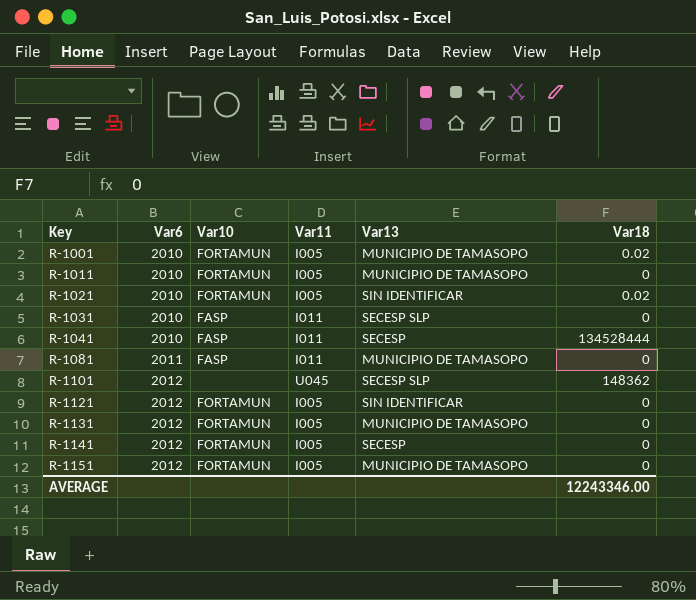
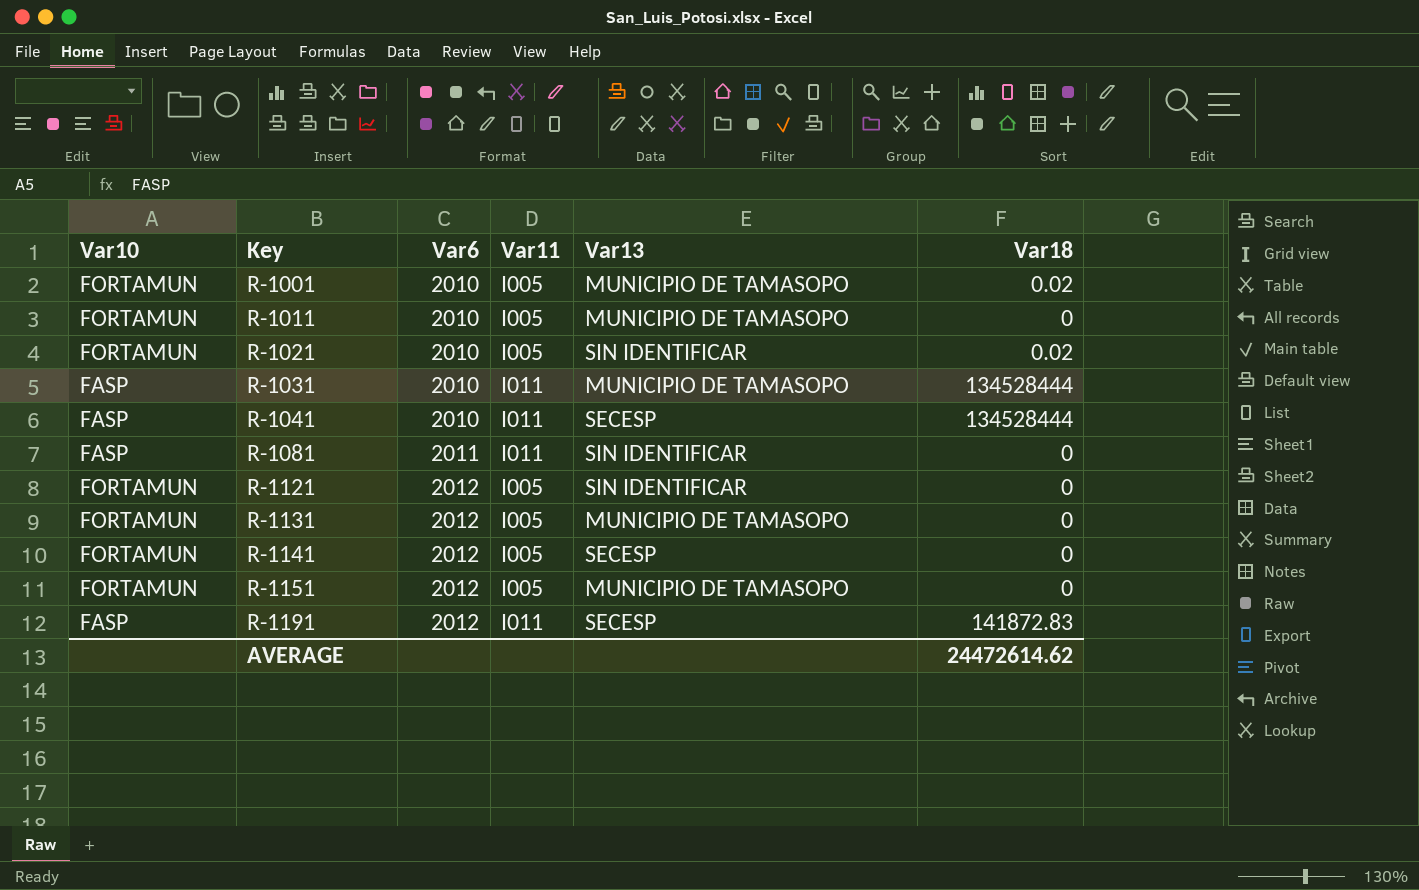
column Var10 | position: 3 -> 1
row R-1101: 2012 | none | U045 | SECESP SLP | 148362 -> none
R-1031 | Var13: SECESP SLP -> MUNICIPIO DE TAMASOPO
R-1031 | Var18: 0 -> 134528444
R-1081 | Var13: MUNICIPIO DE TAMASOPO -> SIN IDENTIFICAR
row R-1191: none -> FASP | 2012 | I011 | SECESP | 141872.83
AVERAGE | Var18: 12243346.00 -> 24472614.62

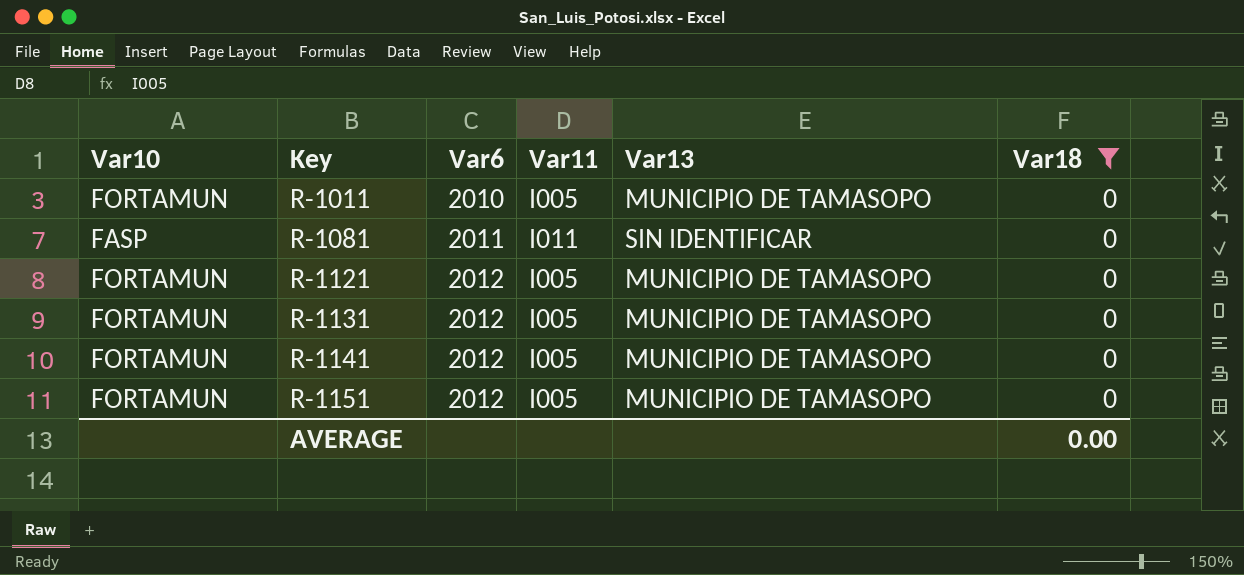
filter: none -> Var18 = 0
R-1121 | Var13: SIN IDENTIFICAR -> MUNICIPIO DE TAMASOPO
R-1141 | Var13: SECESP -> MUNICIPIO DE TAMASOPO
AVERAGE | Var18: 24472614.62 -> 0.00

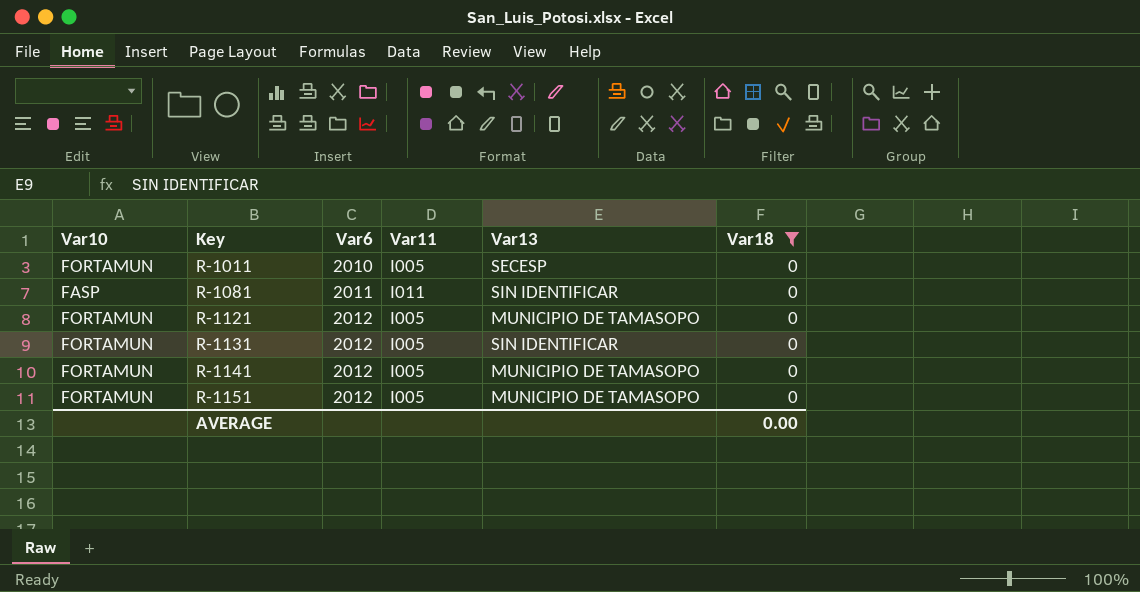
R-1011 | Var13: MUNICIPIO DE TAMASOPO -> SECESP
R-1131 | Var13: MUNICIPIO DE TAMASOPO -> SIN IDENTIFICAR

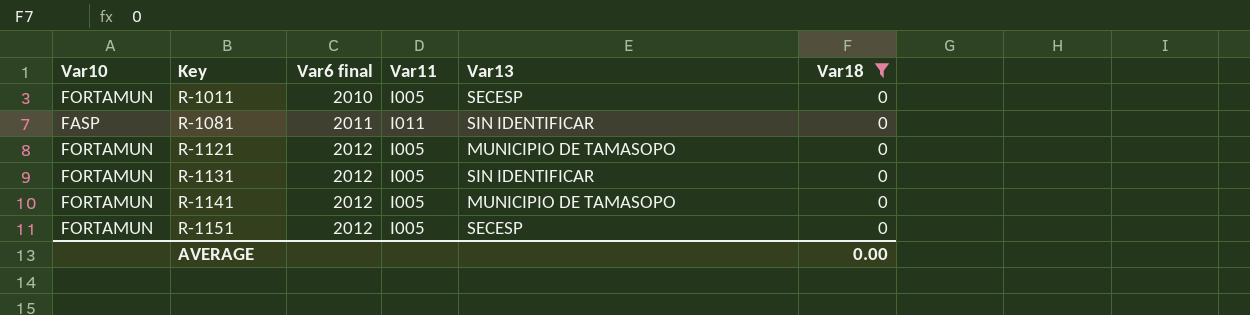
column name: Var6 -> Var6 final
R-1151 | Var13: MUNICIPIO DE TAMASOPO -> SECESP

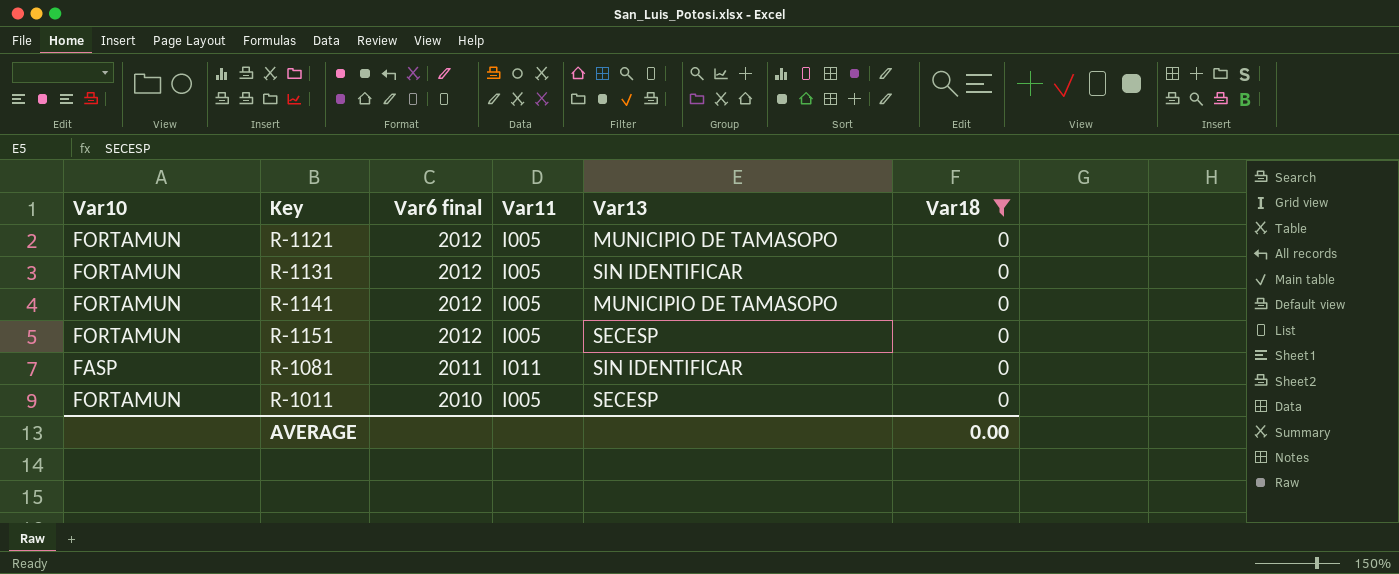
row order: Key ascending -> Var6 final descending

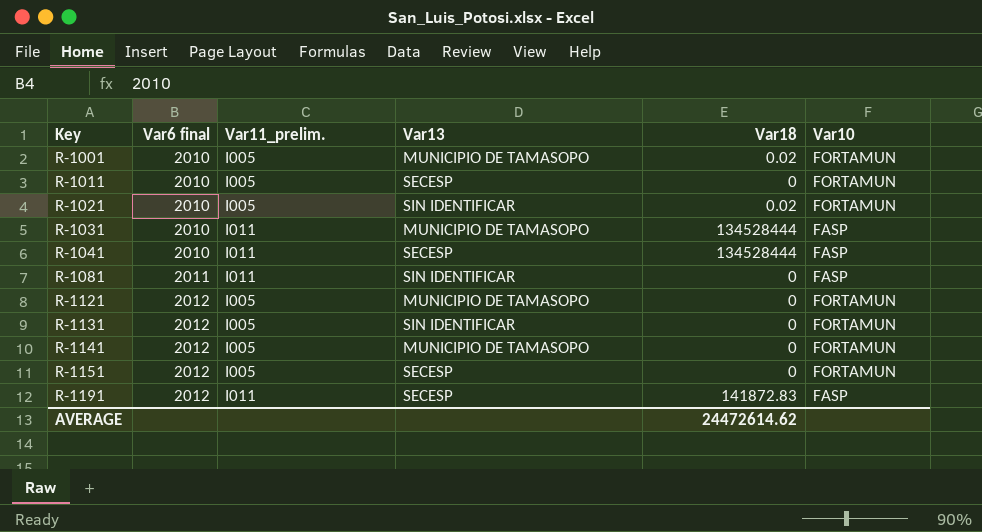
filter: Var18 = 0 -> none
row order: Var6 final descending -> Key ascending
column name: Var11 -> Var11_prelim.
column Var10 | position: 1 -> 6
AVERAGE | Var18: 0.00 -> 24472614.62

